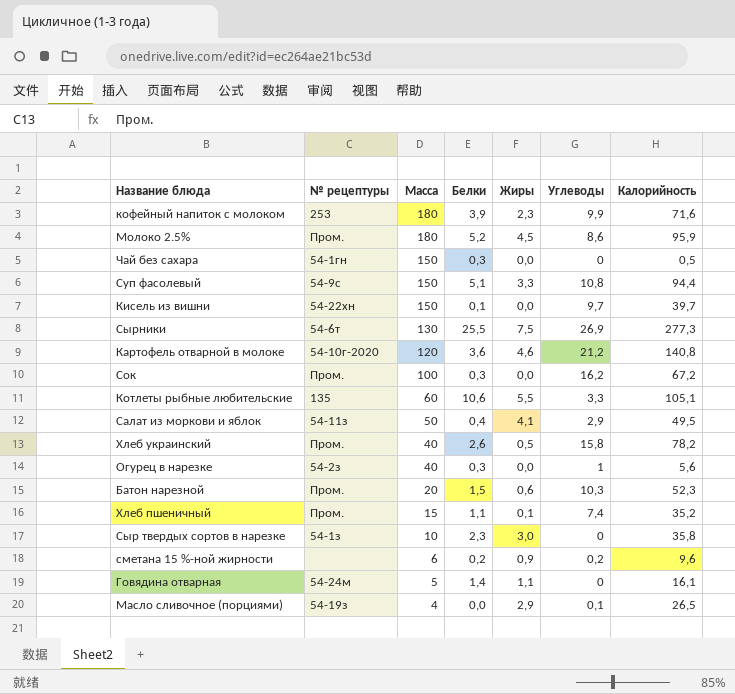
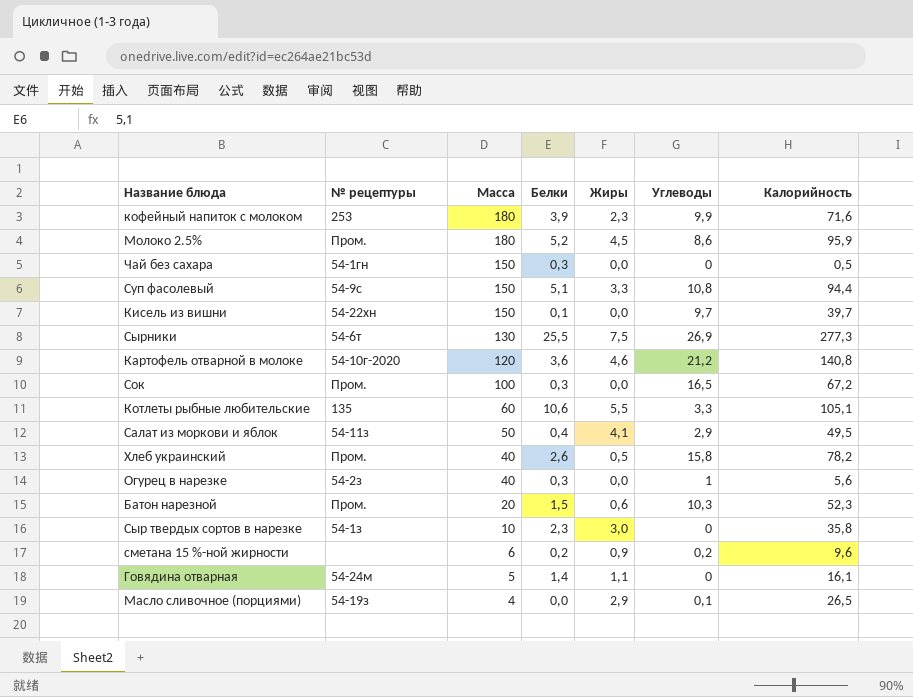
row Хлеб пшеничный: Пром. | 15 | 1,1 | 0,1 | 7,4 | 35,2 -> none
Сок | Углеводы: 16,2 -> 16,5

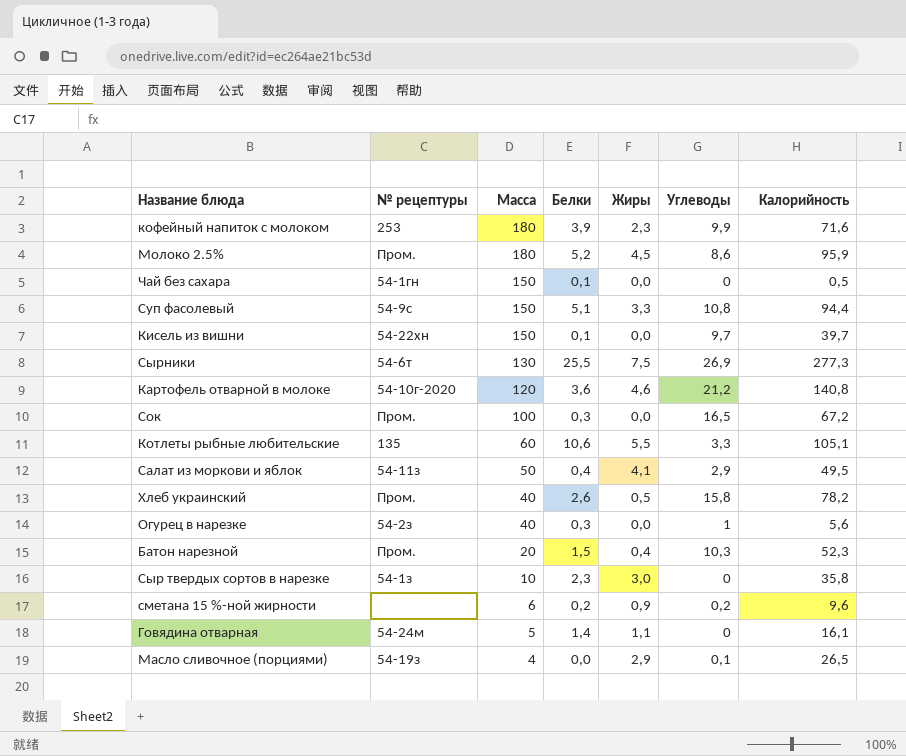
Чай без сахара | Белки: 0,3 -> 0,1
Батон нарезной | Жиры: 0,6 -> 0,4

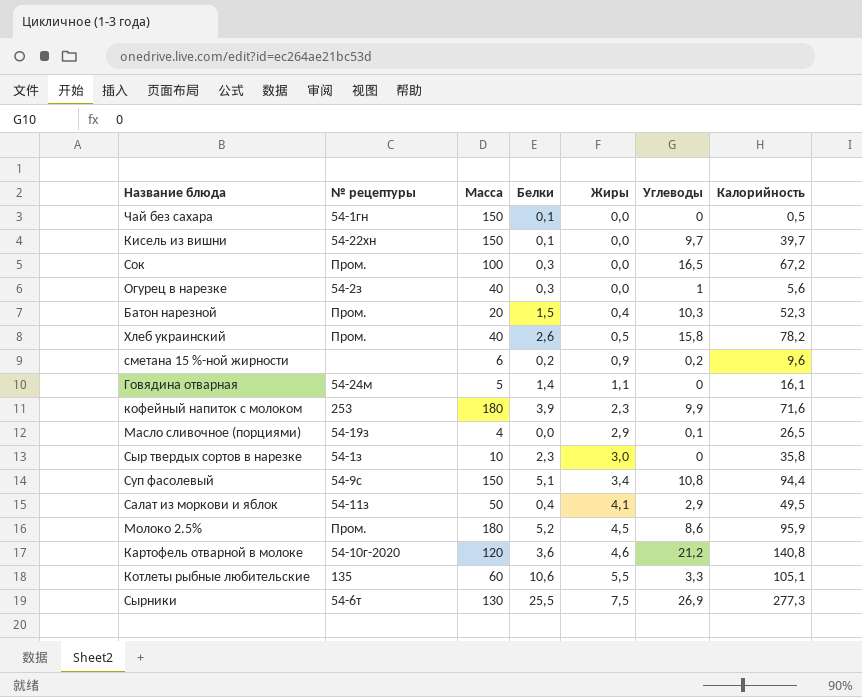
row order: Масса descending -> Жиры ascending
Суп фасолевый | Жиры: 3,3 -> 3,4

